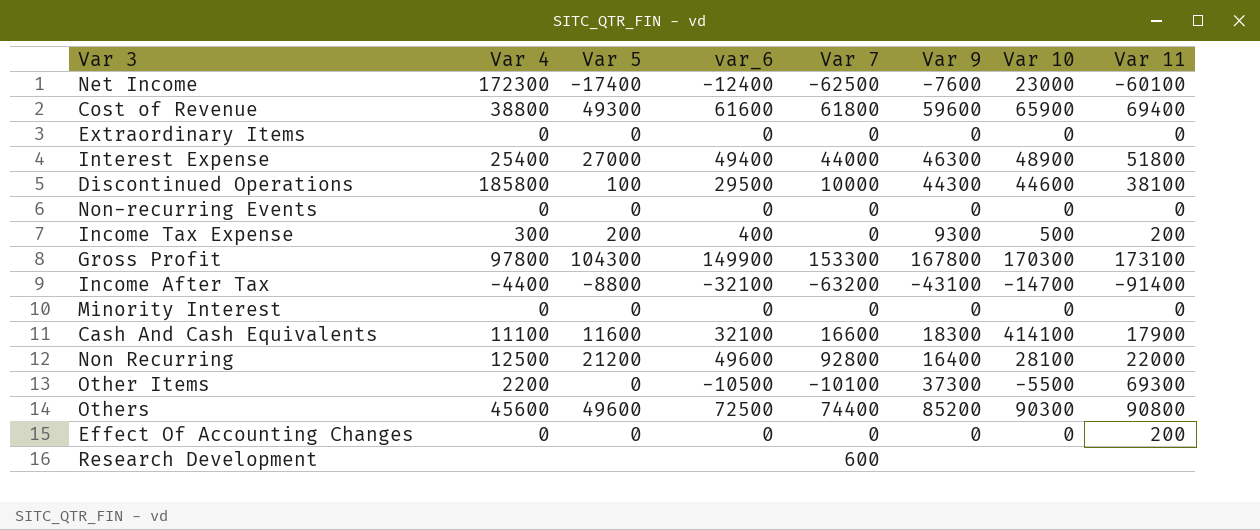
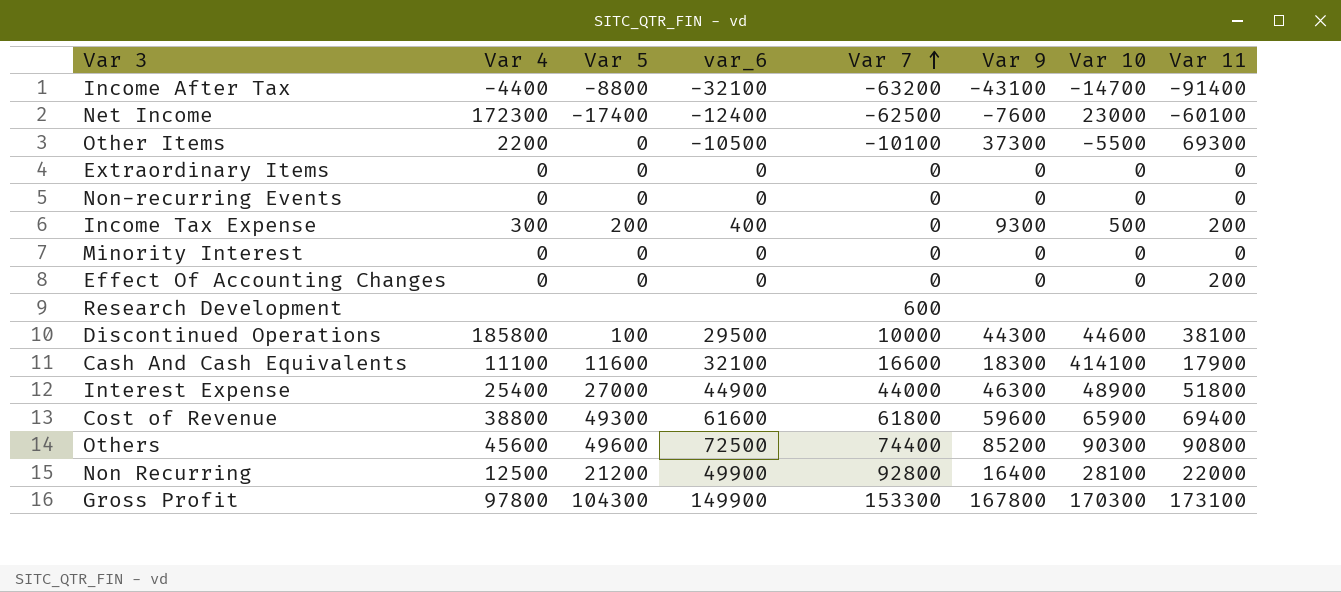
row order: none -> Var 7 ascending
Interest Expense | var_6: 49400 -> 44900
Non Recurring | var_6: 49600 -> 49900

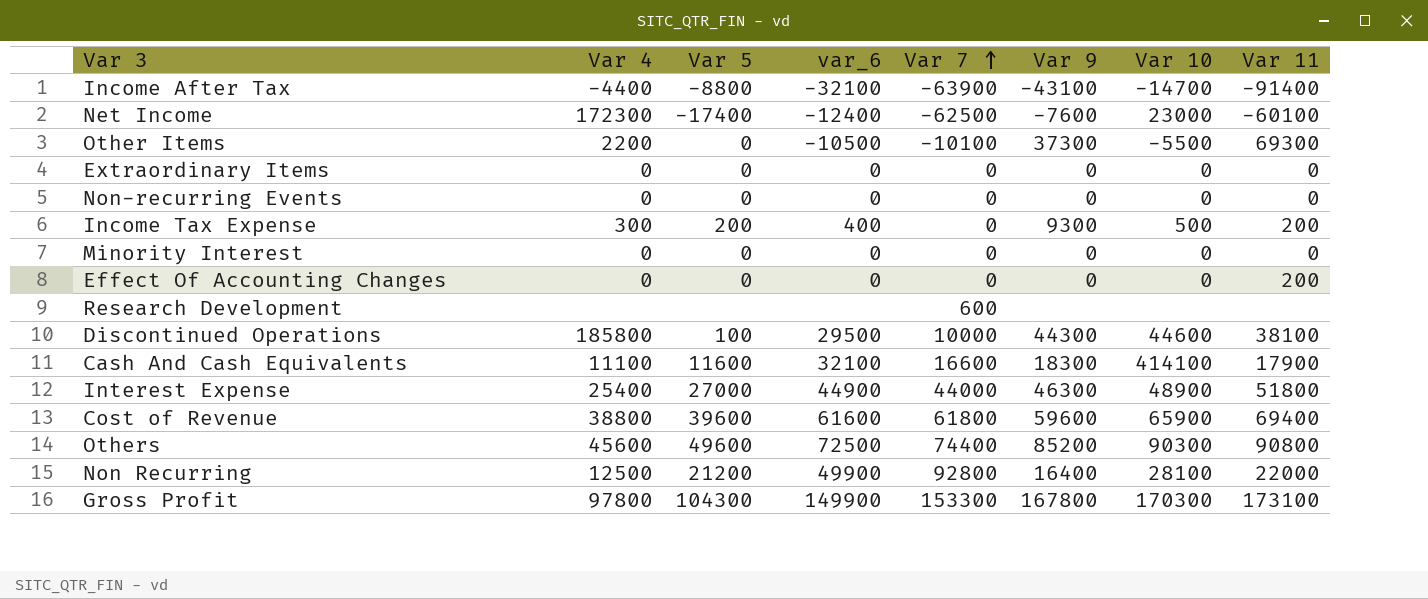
Income After Tax | Var 7: -63200 -> -63900
Cost of Revenue | Var 5: 49300 -> 39600

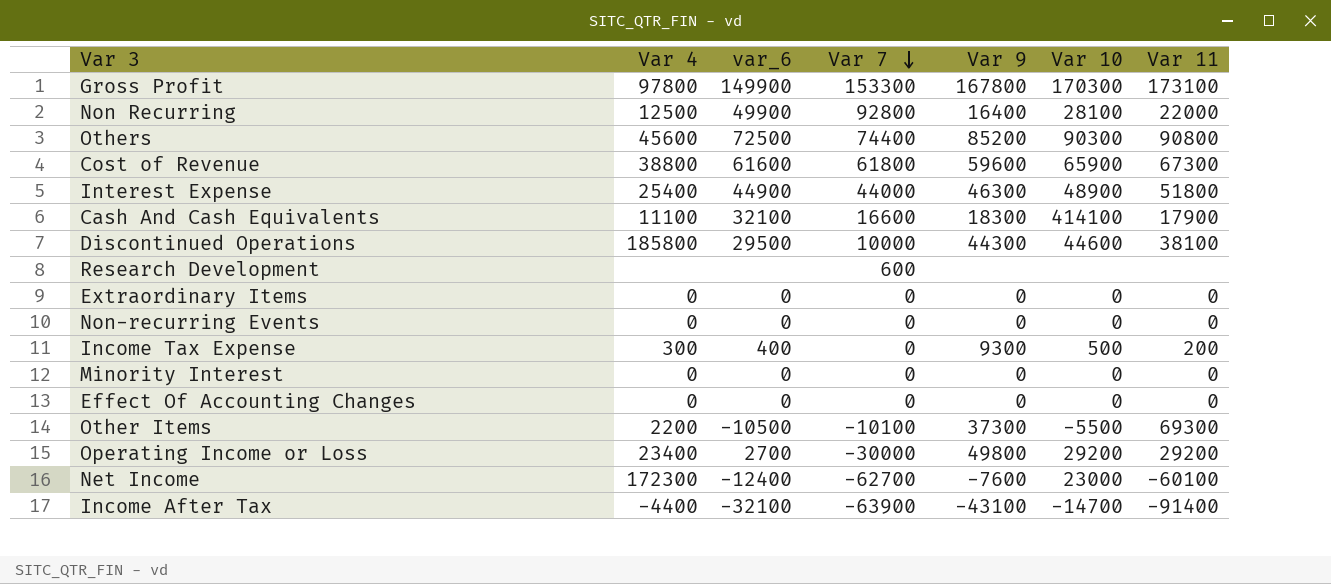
row order: Var 7 ascending -> Var 7 descending
column Var 5 | position: 3 -> none
Cost of Revenue | Var 11: 69400 -> 67300
Effect Of Accounting Changes | Var 11: 200 -> 0
row Operating Income or Loss: none -> 23400 | 2700 | -30000 | 49800 | 29200 | 29200
Net Income | Var 7: -62500 -> -62700

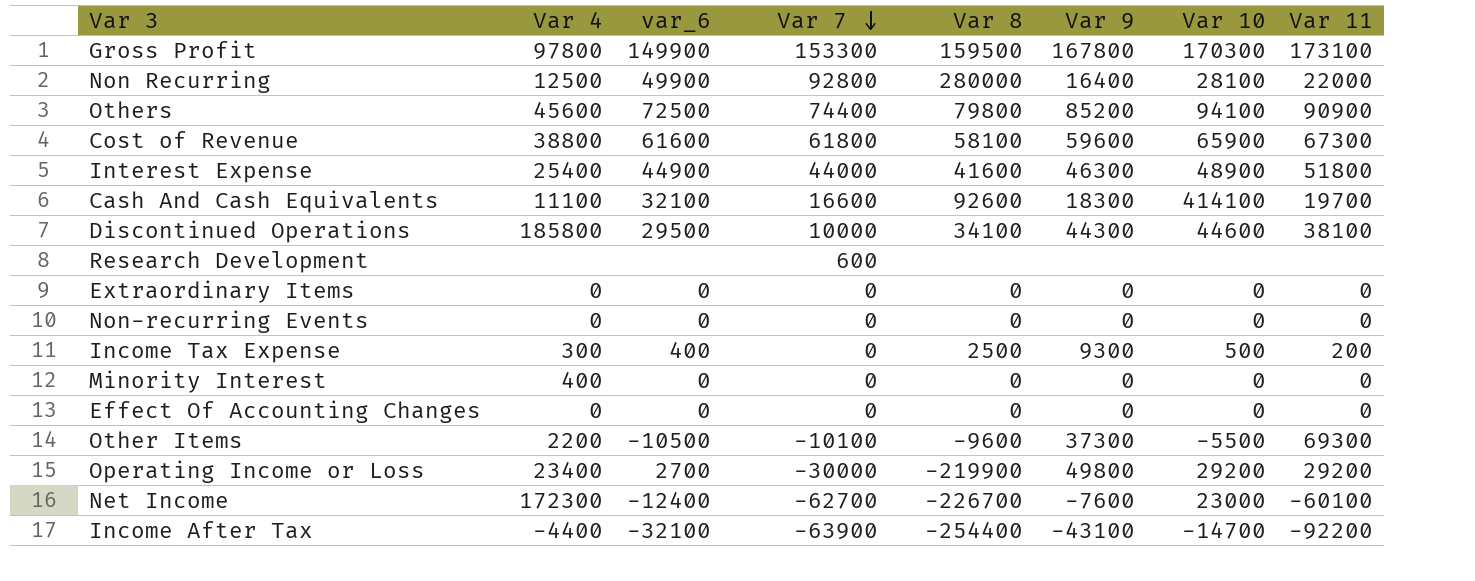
column Var 8 | position: none -> 5
Others | Var 10: 90300 -> 94100
Others | Var 11: 90800 -> 90900
Cash And Cash Equivalents | Var 11: 17900 -> 19700
Minority Interest | Var 4: 0 -> 400
Income After Tax | Var 11: -91400 -> -92200

